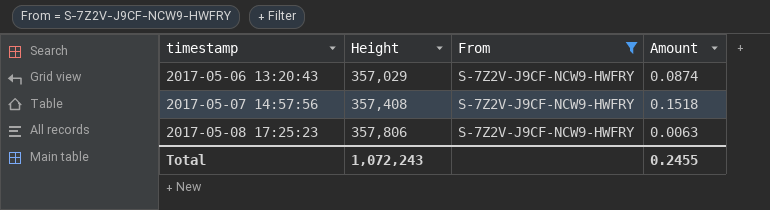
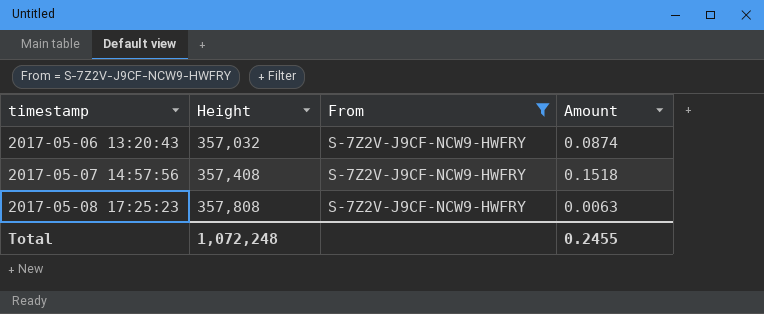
2017-05-06 13:20:43 | Height: 357,029 -> 357,032
2017-05-08 17:25:23 | Height: 357,806 -> 357,808
Total | Height: 1,072,243 -> 1,072,248

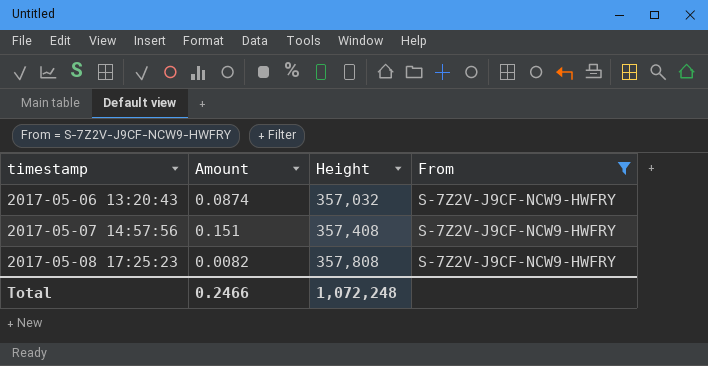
column Amount | position: 4 -> 2
2017-05-07 14:57:56 | Amount: 0.1518 -> 0.151
2017-05-08 17:25:23 | Amount: 0.0063 -> 0.0082
Total | Amount: 0.2455 -> 0.2466

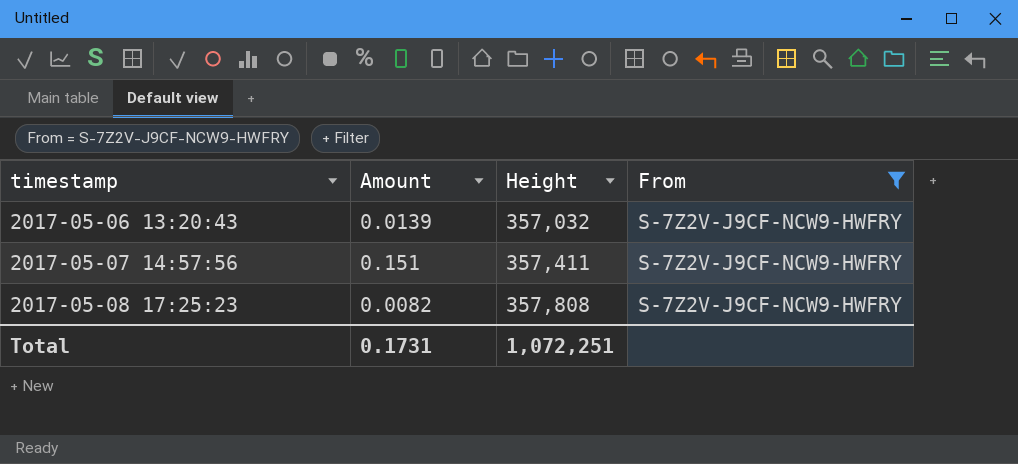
2017-05-06 13:20:43 | Amount: 0.0874 -> 0.0139
2017-05-07 14:57:56 | Height: 357,408 -> 357,411
Total | Amount: 0.2466 -> 0.1731
Total | Height: 1,072,248 -> 1,072,251

